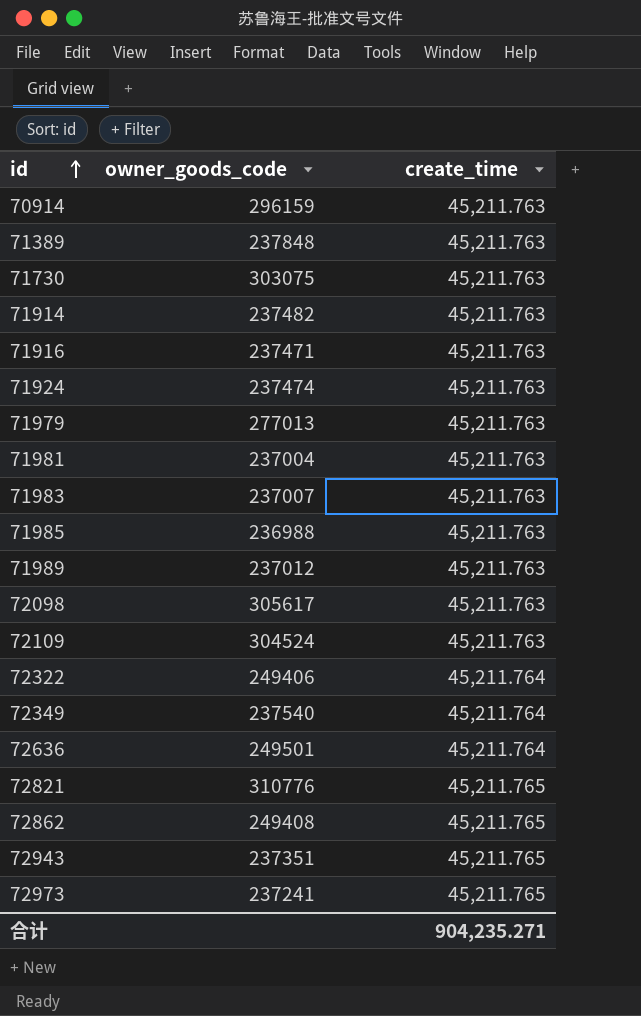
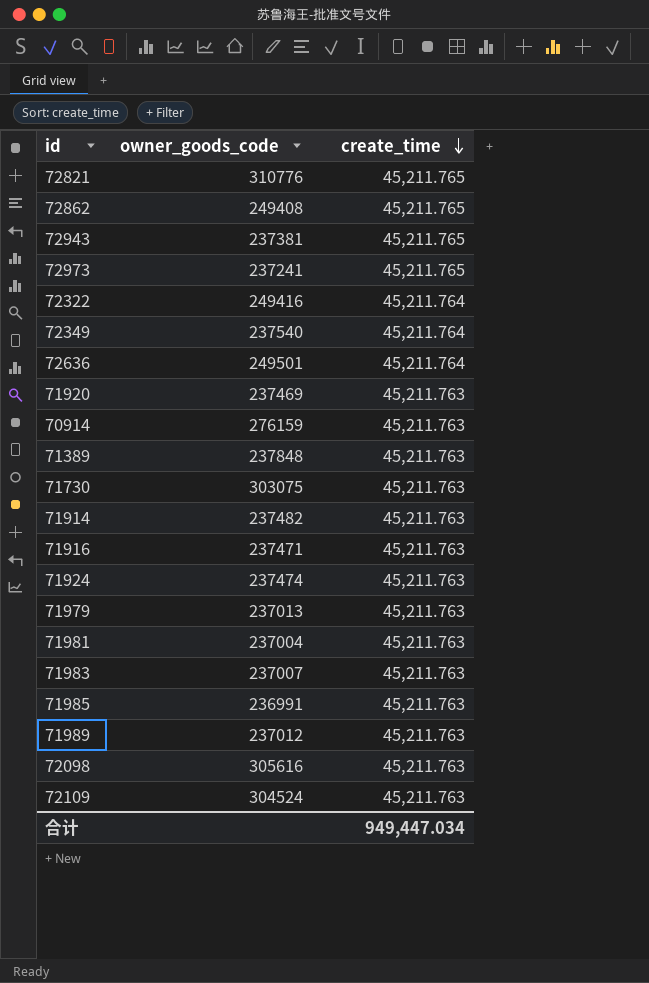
row order: id ascending -> create_time descending
72943 | owner_goods_code: 237351 -> 237381
72322 | owner_goods_code: 249406 -> 249416
row 71920: none -> 237469 | 45,211.763
70914 | owner_goods_code: 296159 -> 276159
71979 | owner_goods_code: 277013 -> 237013
71985 | owner_goods_code: 236988 -> 236991
72098 | owner_goods_code: 305617 -> 305616
合计 | create_time: 904,235.271 -> 949,447.034

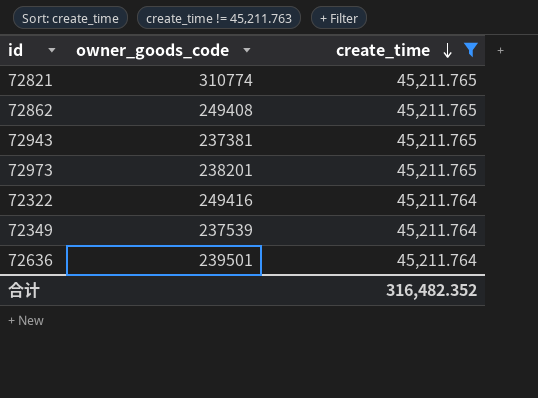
filter: none -> create_time != 45,211.763
72821 | owner_goods_code: 310776 -> 310774
72973 | owner_goods_code: 237241 -> 238201
72349 | owner_goods_code: 237540 -> 237539
72636 | owner_goods_code: 249501 -> 239501
合计 | create_time: 949,447.034 -> 316,482.352

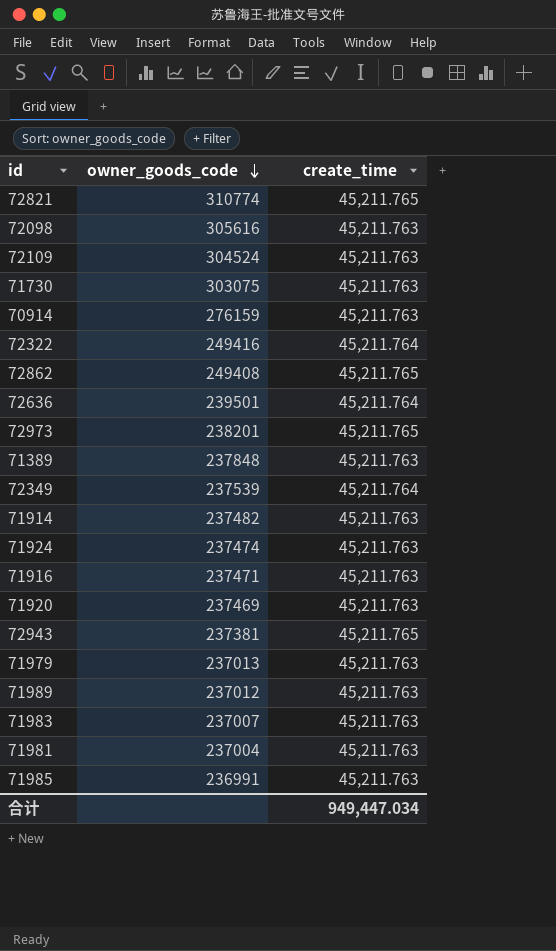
filter: create_time != 45,211.763 -> none
row order: create_time descending -> owner_goods_code descending
合计 | create_time: 316,482.352 -> 949,447.034

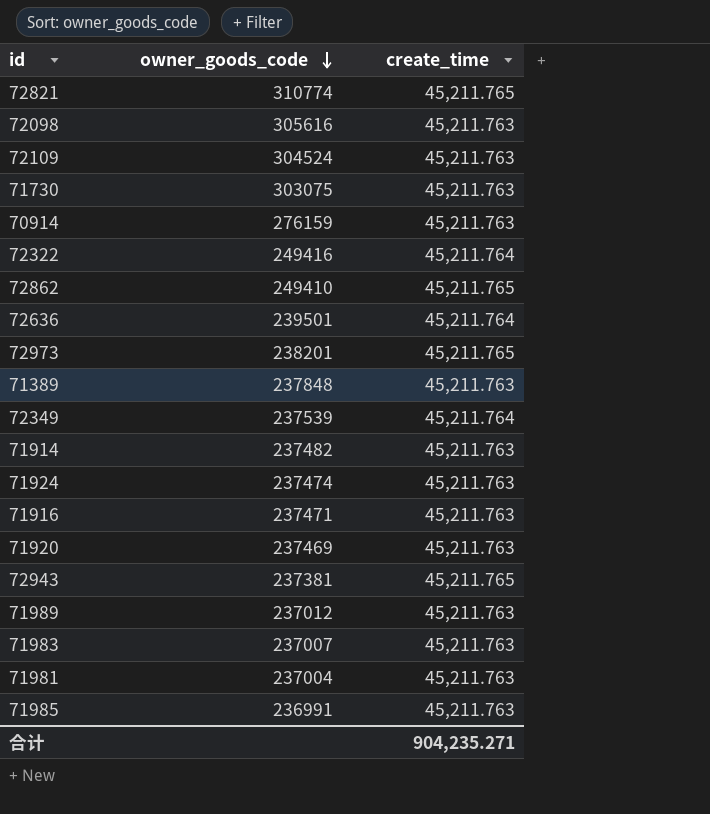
row 71979: 237013 | 45,211.763 -> none
72862 | owner_goods_code: 249408 -> 249410
合计 | create_time: 949,447.034 -> 904,235.271

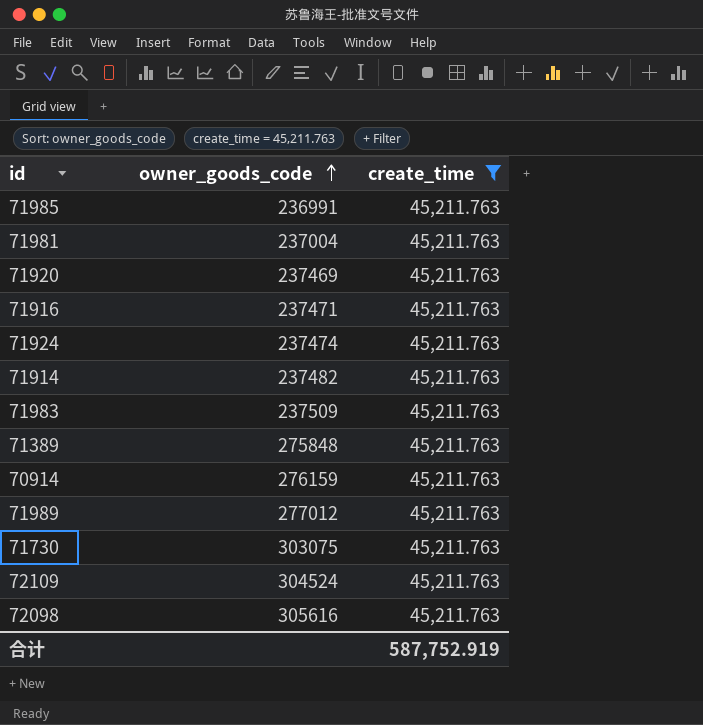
filter: none -> create_time = 45,211.763
row order: owner_goods_code descending -> owner_goods_code ascending
71983 | owner_goods_code: 237007 -> 237509
71389 | owner_goods_code: 237848 -> 275848
71989 | owner_goods_code: 237012 -> 277012
合计 | create_time: 904,235.271 -> 587,752.919

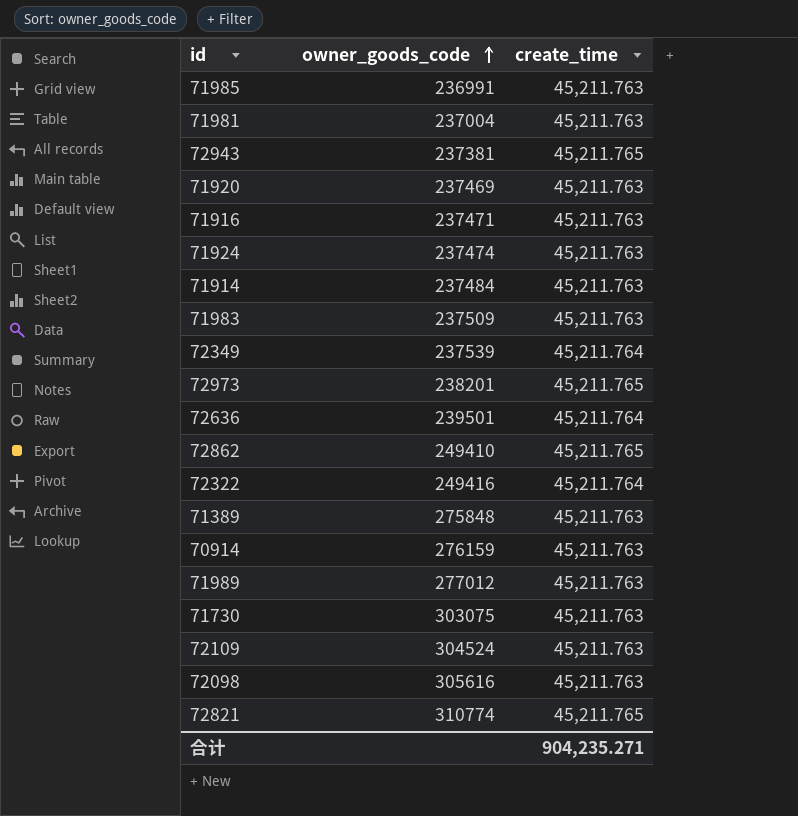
filter: create_time = 45,211.763 -> none
71914 | owner_goods_code: 237482 -> 237484
合计 | create_time: 587,752.919 -> 904,235.271

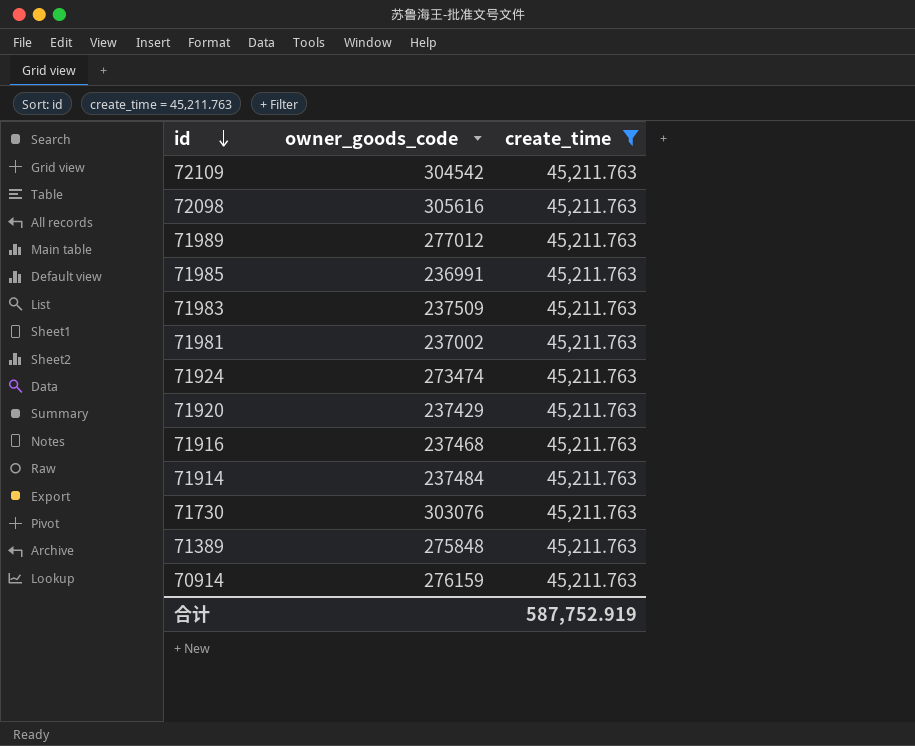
filter: none -> create_time = 45,211.763
row order: owner_goods_code ascending -> id descending
72109 | owner_goods_code: 304524 -> 304542
71981 | owner_goods_code: 237004 -> 237002
71924 | owner_goods_code: 237474 -> 273474
71920 | owner_goods_code: 237469 -> 237429
71916 | owner_goods_code: 237471 -> 237468
71730 | owner_goods_code: 303075 -> 303076
合计 | create_time: 904,235.271 -> 587,752.919

